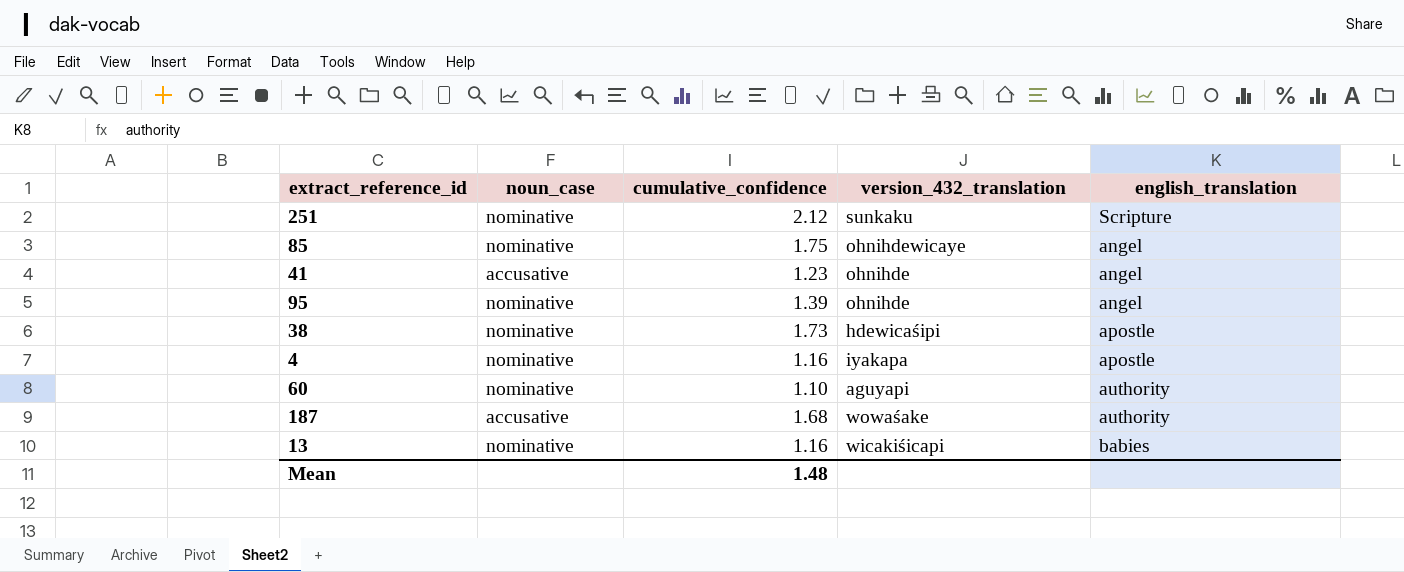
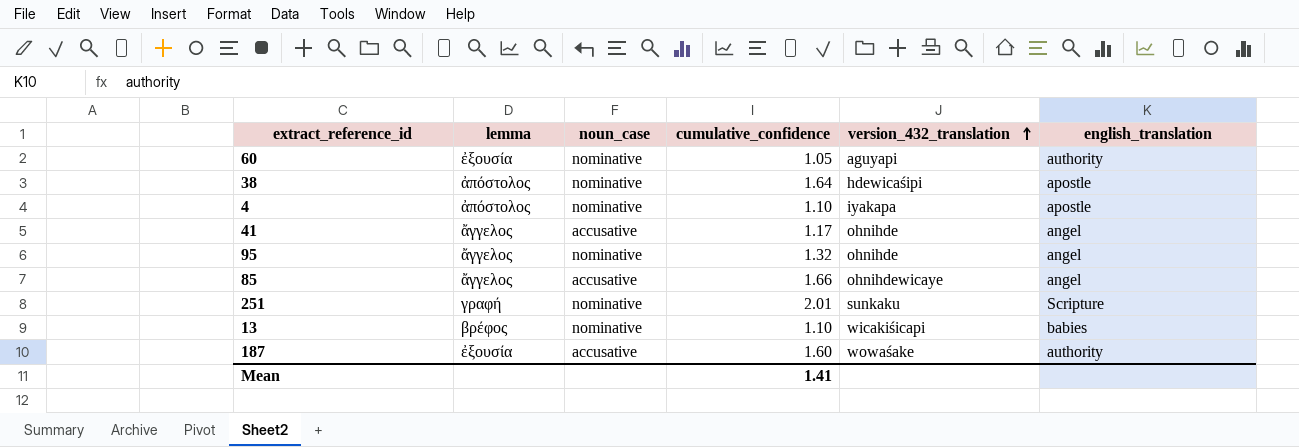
row order: none -> version_432_translation ascending
column lemma | position: none -> 2
60 | cumulative_confidence: 1.10 -> 1.05
38 | cumulative_confidence: 1.73 -> 1.64
4 | cumulative_confidence: 1.16 -> 1.10
41 | cumulative_confidence: 1.23 -> 1.17
95 | cumulative_confidence: 1.39 -> 1.32
85 | noun_case: nominative -> accusative
85 | cumulative_confidence: 1.75 -> 1.66
251 | cumulative_confidence: 2.12 -> 2.01
13 | cumulative_confidence: 1.16 -> 1.10
187 | cumulative_confidence: 1.68 -> 1.60
Mean | cumulative_confidence: 1.48 -> 1.41

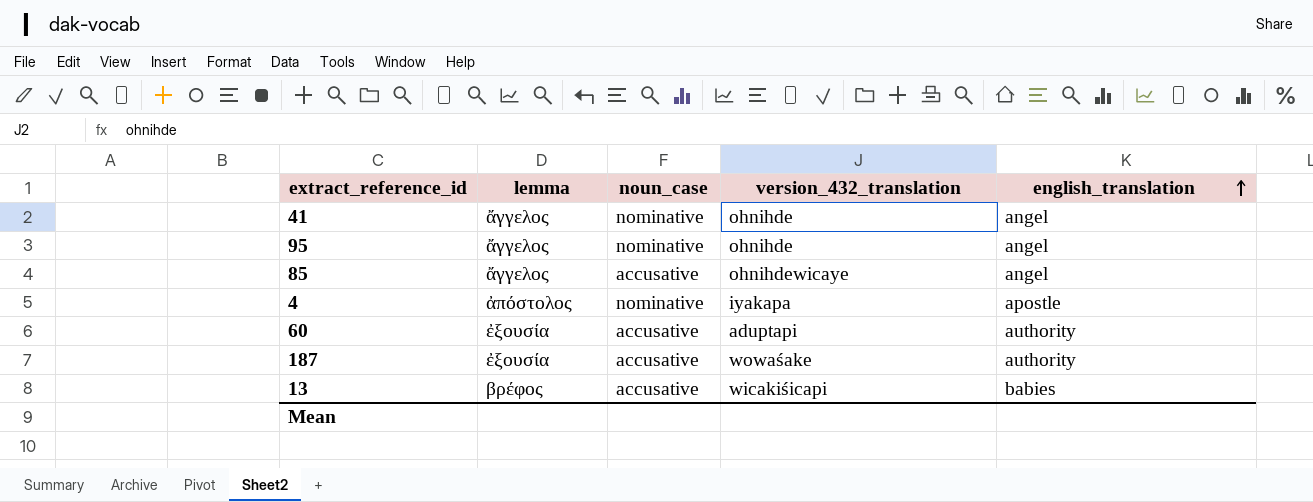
row order: version_432_translation ascending -> english_translation ascending
column cumulative_confidence | position: 4 -> none
row 38: ἀπόστολος | nominative | 1.64 | hdewicaśipi | apostle -> none
row 251: γραφή | nominative | 2.01 | sunkaku | Scripture -> none
41 | noun_case: accusative -> nominative
60 | noun_case: nominative -> accusative
60 | version_432_translation: aguyapi -> aduptapi
13 | noun_case: nominative -> accusative

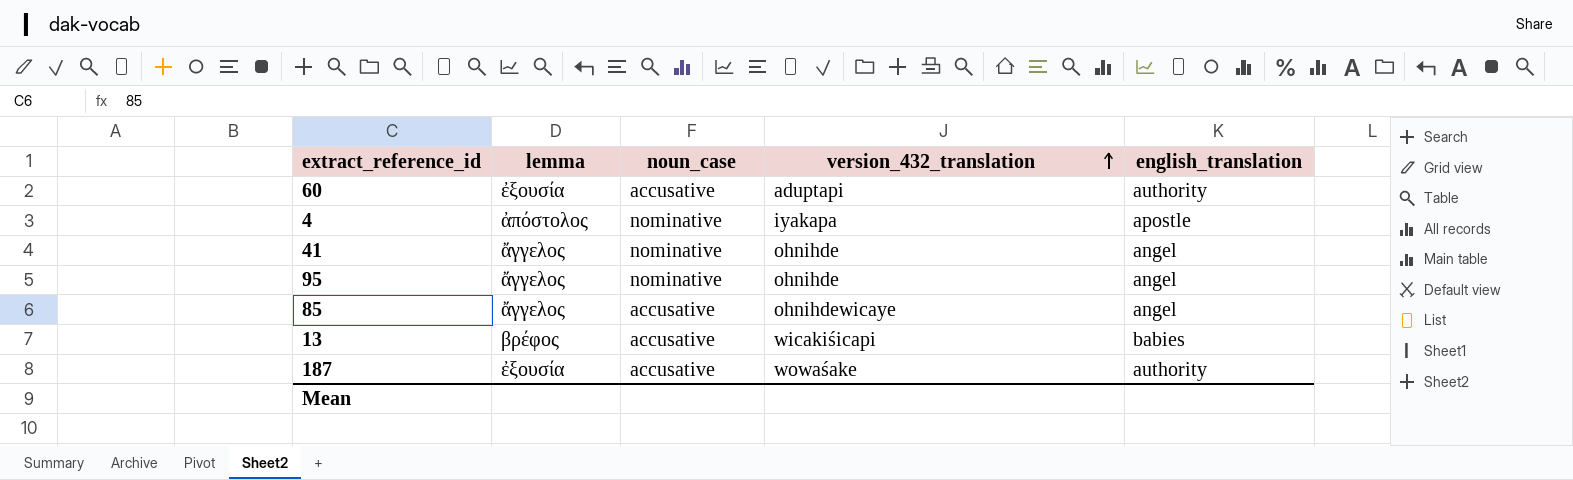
row order: english_translation ascending -> version_432_translation ascending

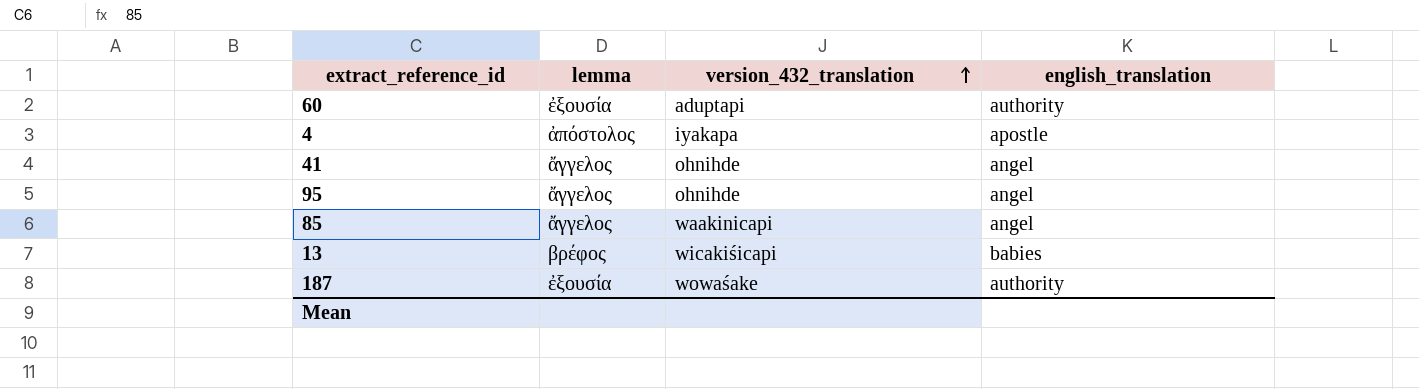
column noun_case | position: 3 -> none
85 | version_432_translation: ohnihdewicaye -> waakinicapi

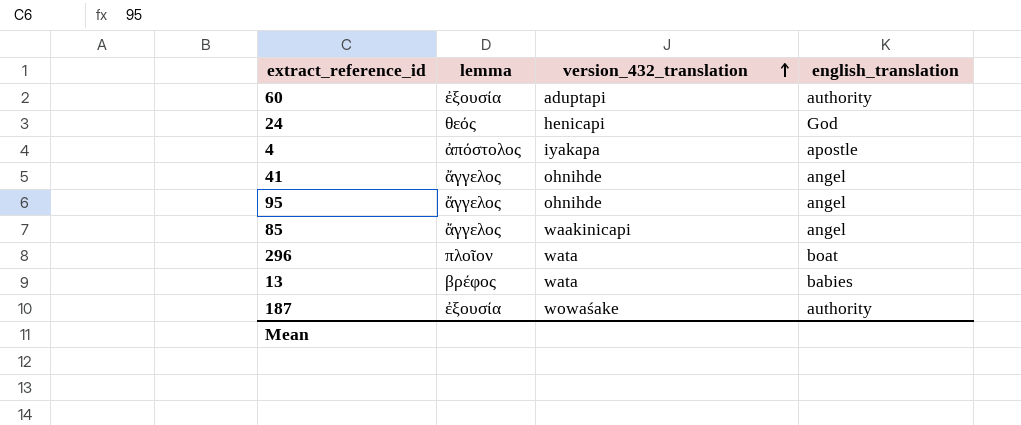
row 24: none -> θεός | henicapi | God
row 296: none -> πλοῖον | wata | boat
13 | version_432_translation: wicakiśicapi -> wata

